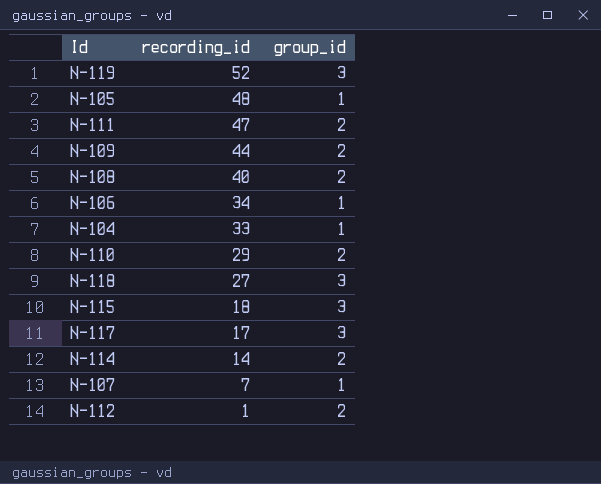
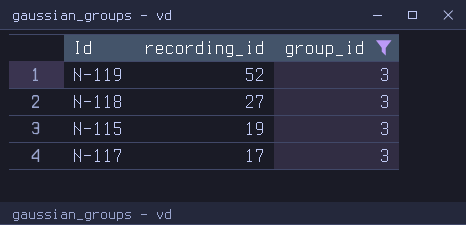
filter: none -> group_id = 3
N-115 | recording_id: 18 -> 19

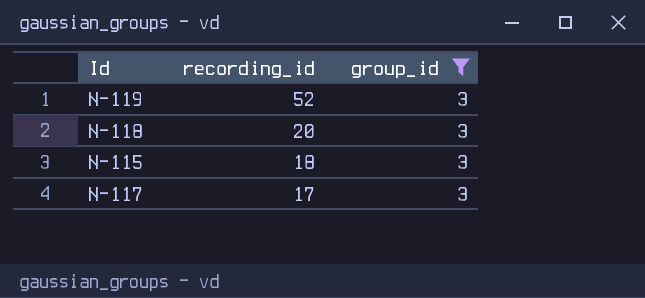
N-118 | recording_id: 27 -> 20
N-115 | recording_id: 19 -> 18

